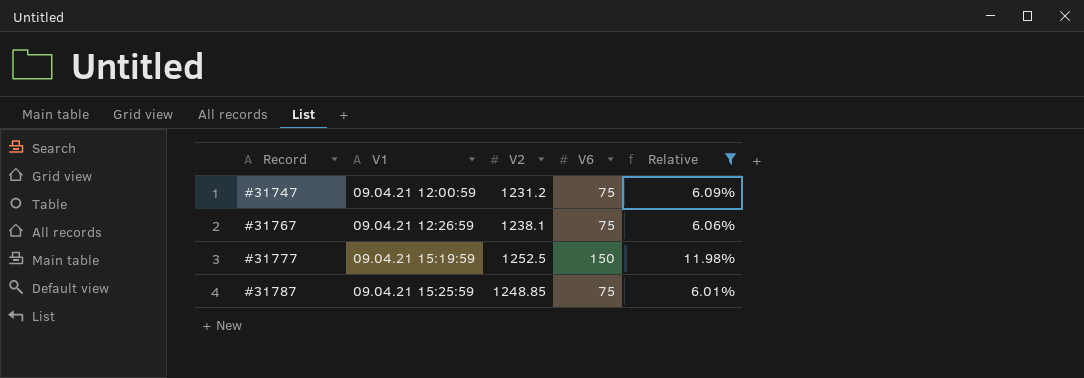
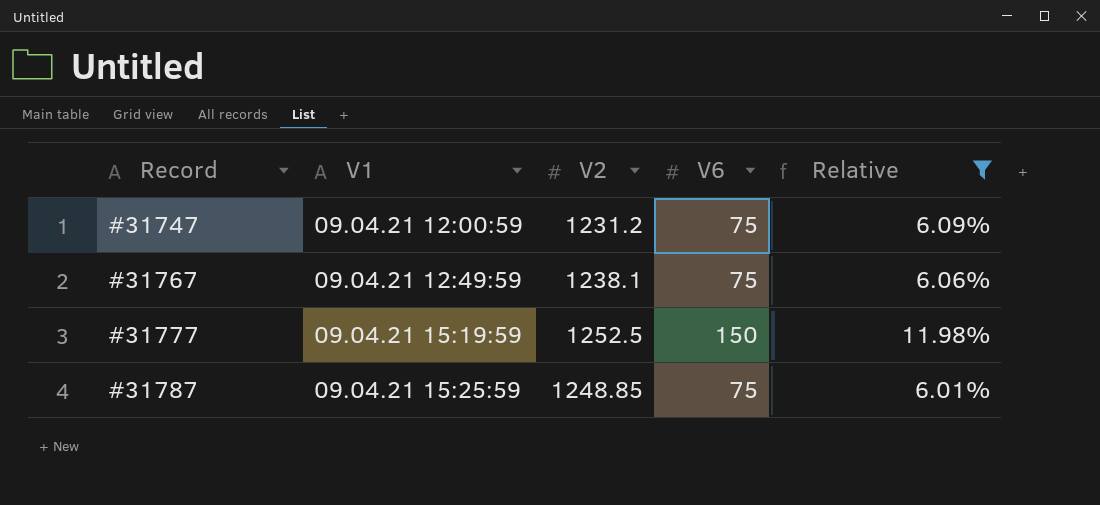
#31767 | V1: 09.04.21 12:26:59 -> 09.04.21 12:49:59

